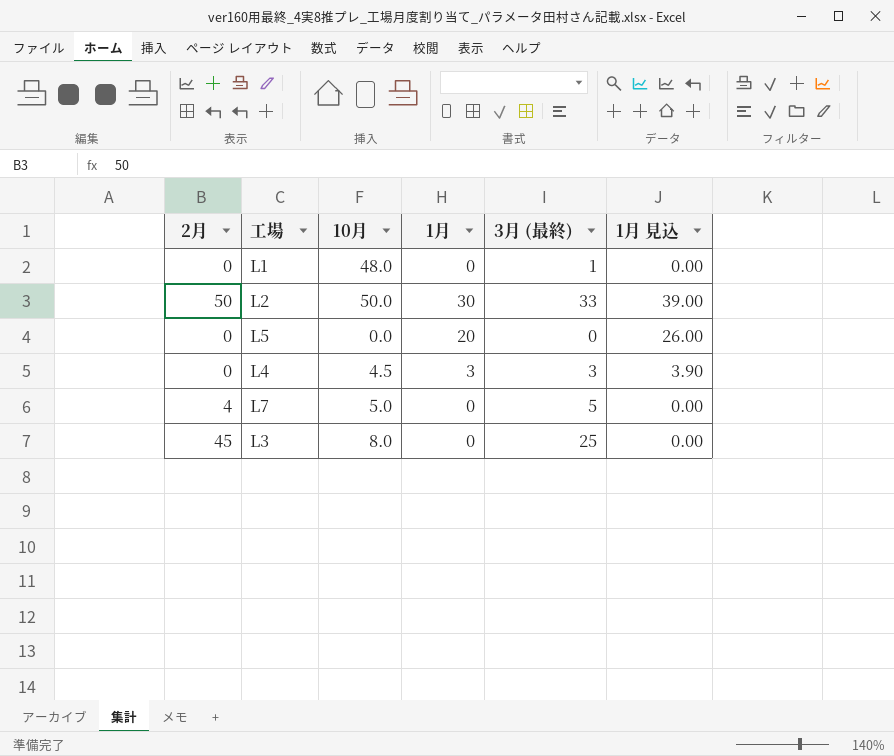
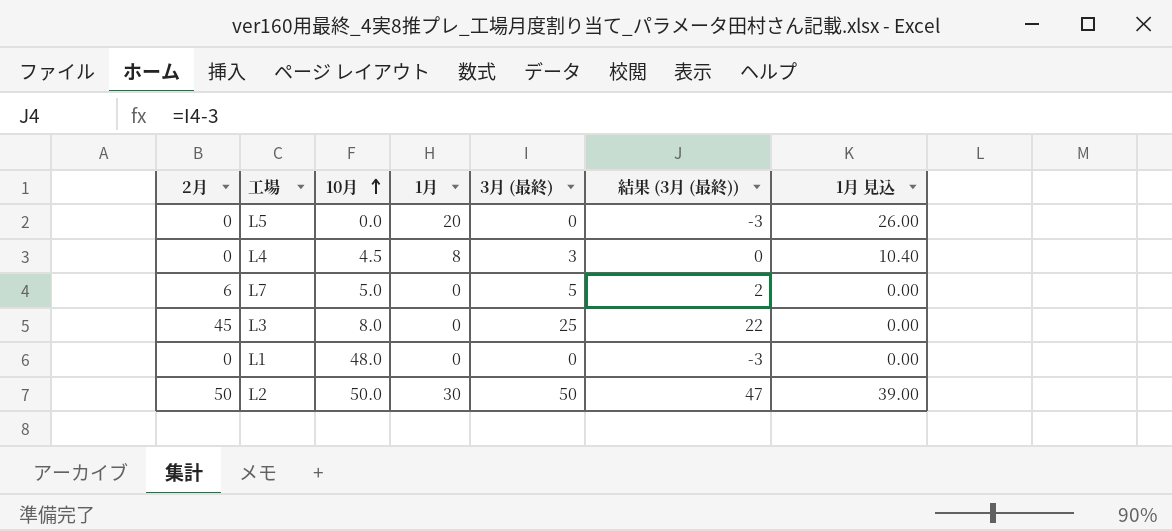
row order: none -> 10月 ascending
column 結果 (3月 (最終)) | formula: none -> [3月 (最終)] - 3
L4 | 1月: 3 -> 8
L4 | 1月 見込: 3.90 -> 10.40
L7 | 2月: 4 -> 6
L1 | 3月 (最終): 1 -> 0
L2 | 3月 (最終): 33 -> 50

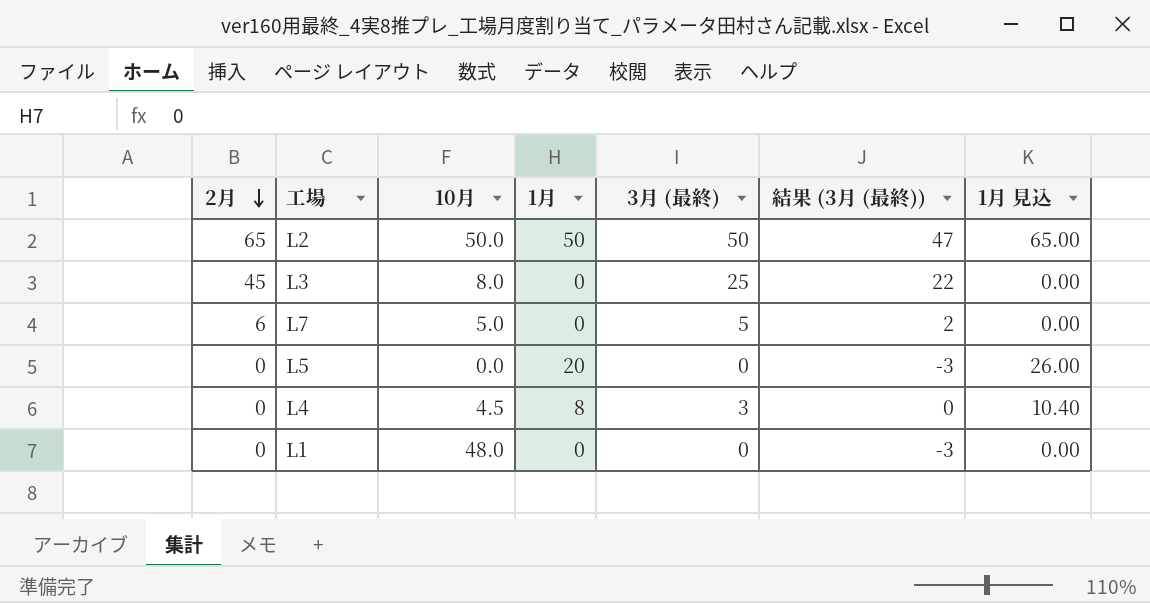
row order: 10月 ascending -> 2月 descending
L2 | 2月: 50 -> 65
L2 | 1月: 30 -> 50
L2 | 1月 見込: 39.00 -> 65.00

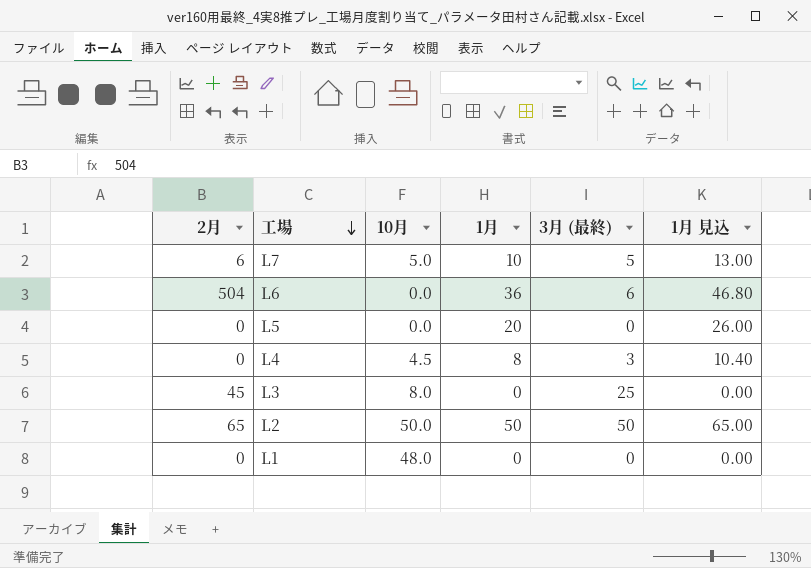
row order: 2月 descending -> 工場 descending
column 結果 (3月 (最終)) | formula: [3月 (最終)] - 3 -> none
L7 | 1月: 0 -> 10
L7 | 1月 見込: 0.00 -> 13.00
row L6: none -> 504 | 0.0 | 36 | 6 | 46.80

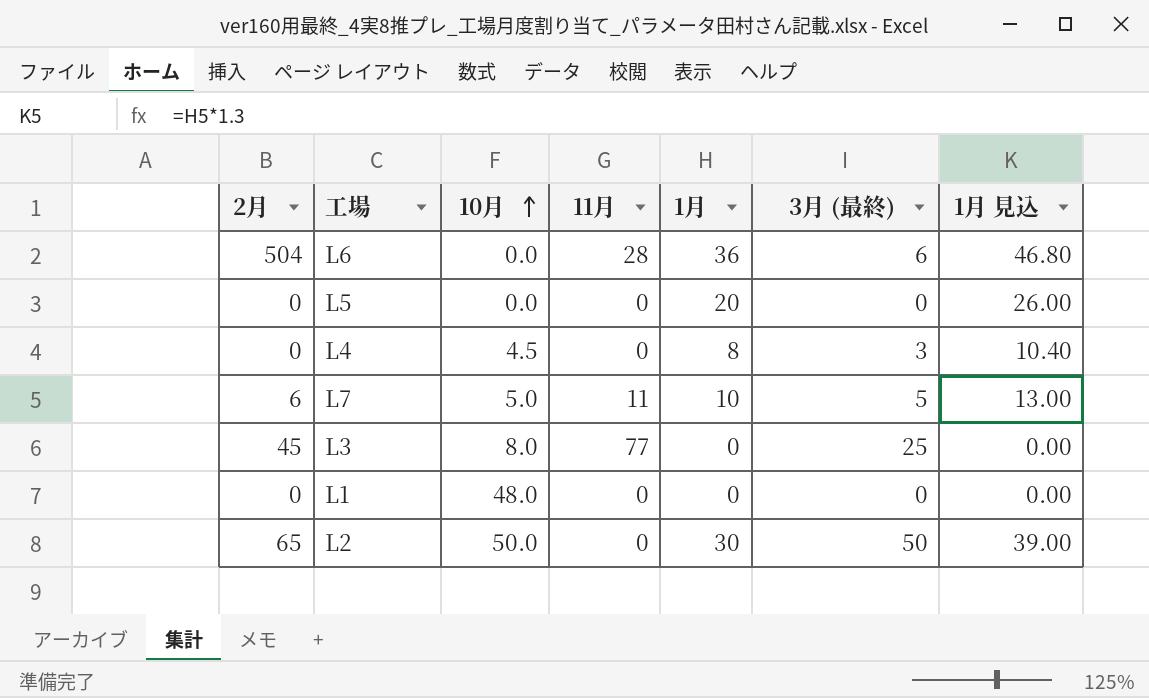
row order: 工場 descending -> 10月 ascending
column 11月 | position: none -> 4
L2 | 1月: 50 -> 30
L2 | 1月 見込: 65.00 -> 39.00

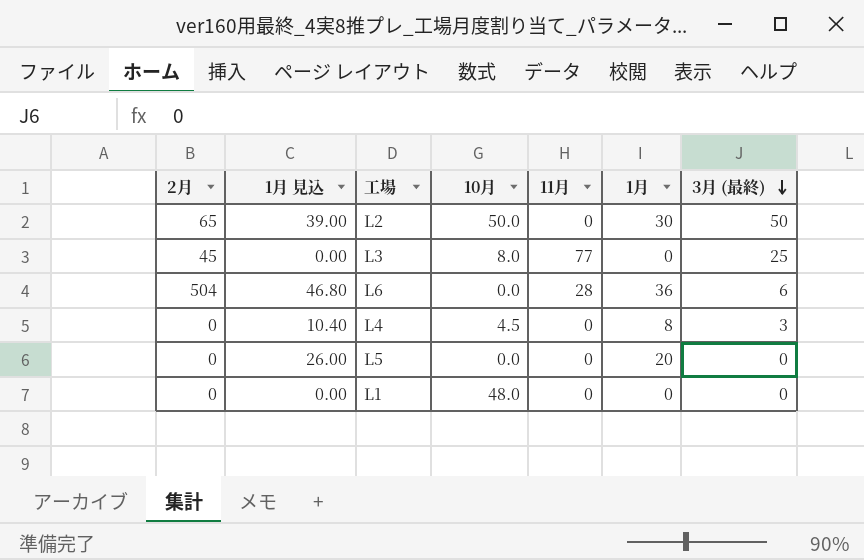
row order: 10月 ascending -> 3月 (最終) descending
column 1月 見込 | position: 7 -> 2
row L7: 6 | 5.0 | 11 | 10 | 5 | 13.00 -> none

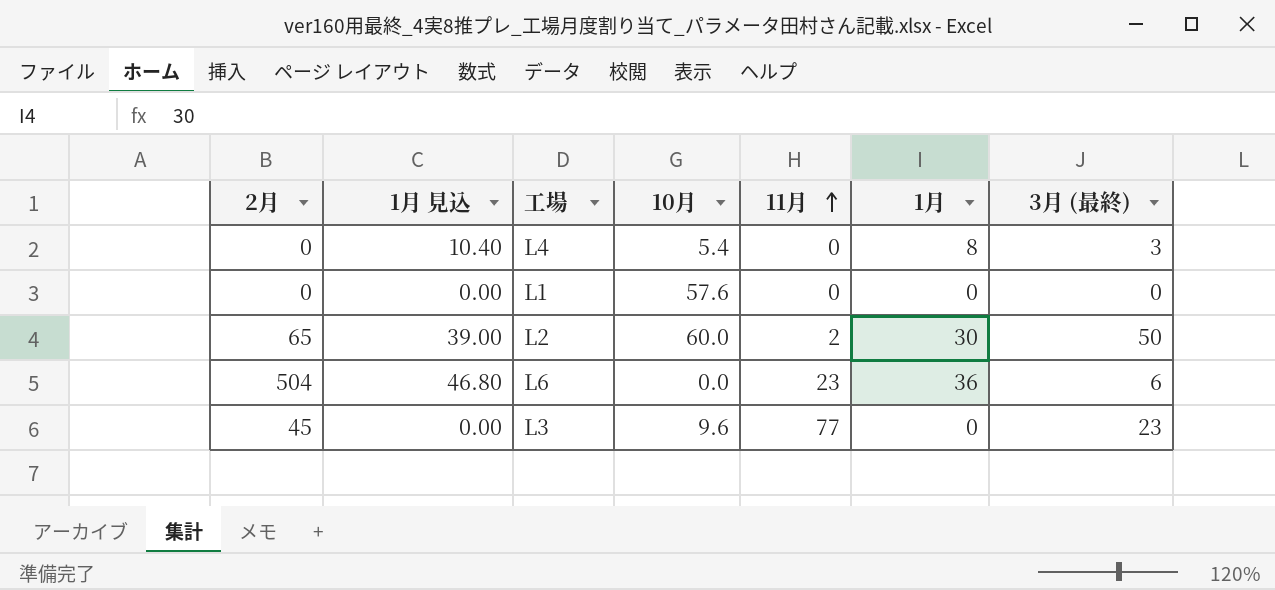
row order: 3月 (最終) descending -> 11月 ascending
row L5: 0 | 26.00 | 0.0 | 0 | 20 | 0 -> none
L4 | 10月: 4.5 -> 5.4
L1 | 10月: 48.0 -> 57.6
L2 | 10月: 50.0 -> 60.0
L2 | 11月: 0 -> 2
L6 | 11月: 28 -> 23
L3 | 10月: 8.0 -> 9.6
L3 | 3月 (最終): 25 -> 23

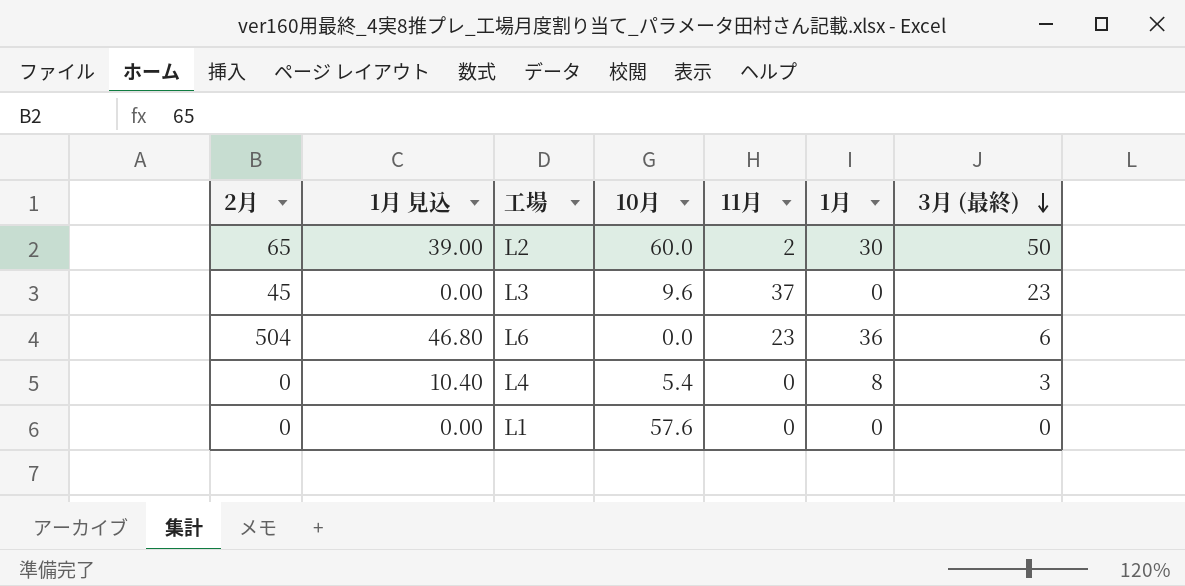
row order: 11月 ascending -> 3月 (最終) descending
L3 | 11月: 77 -> 37

